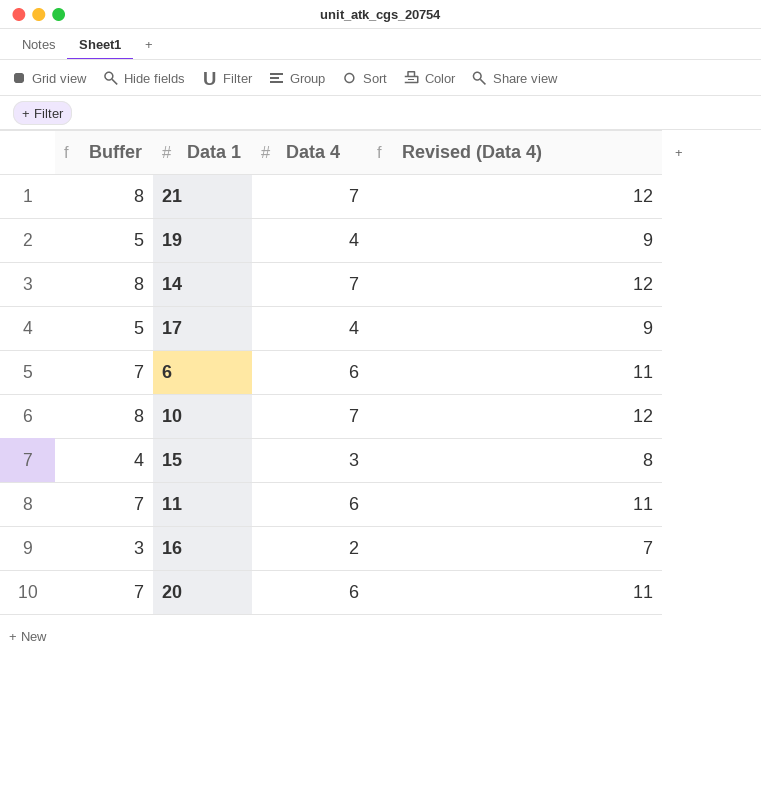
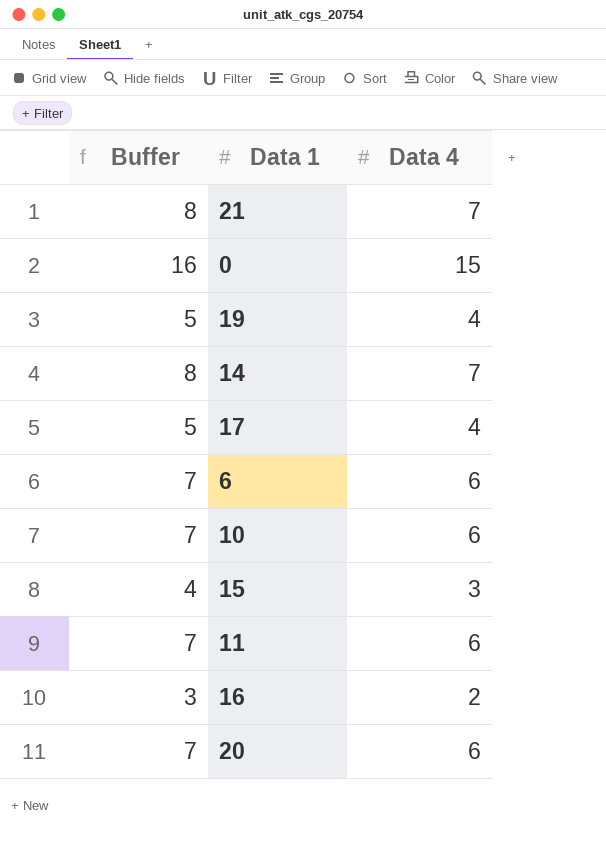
column Revised (Data 4) | formula: [Data 4] + 5 -> none
row 0: none -> 16 | 15
10 | Buffer: 8 -> 7
10 | Data 4: 7 -> 6

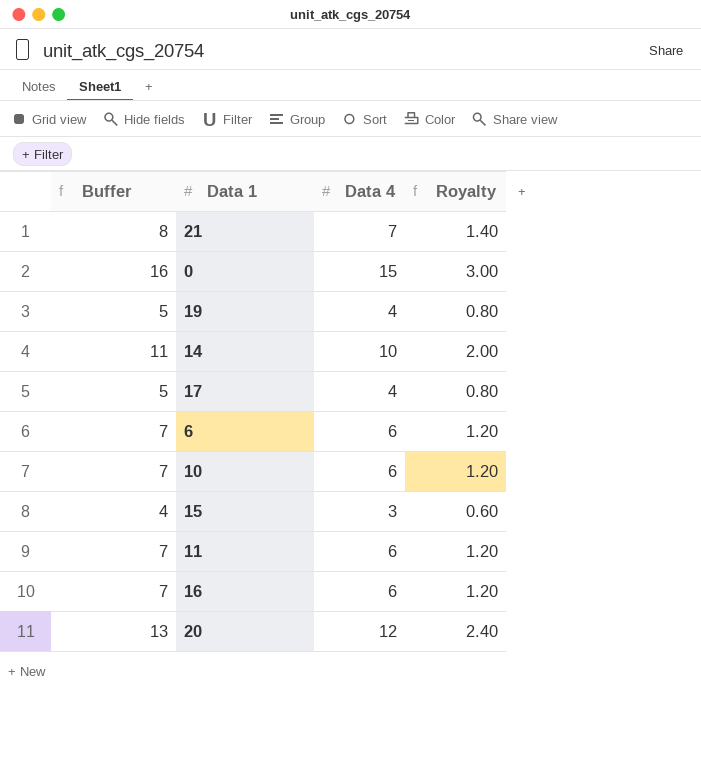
column Royalty | formula: none -> [Data 4] * 0.2
14 | Buffer: 8 -> 11
14 | Data 4: 7 -> 10
16 | Buffer: 3 -> 7
16 | Data 4: 2 -> 6
20 | Buffer: 7 -> 13
20 | Data 4: 6 -> 12

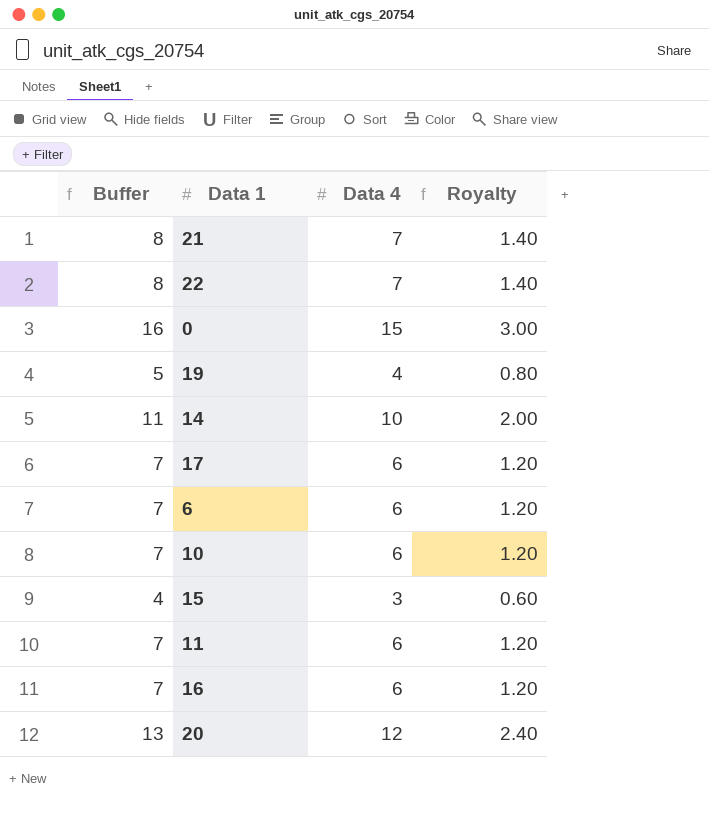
row 22: none -> 8 | 7 | 1.40
17 | Buffer: 5 -> 7
17 | Data 4: 4 -> 6
17 | Royalty: 0.80 -> 1.20

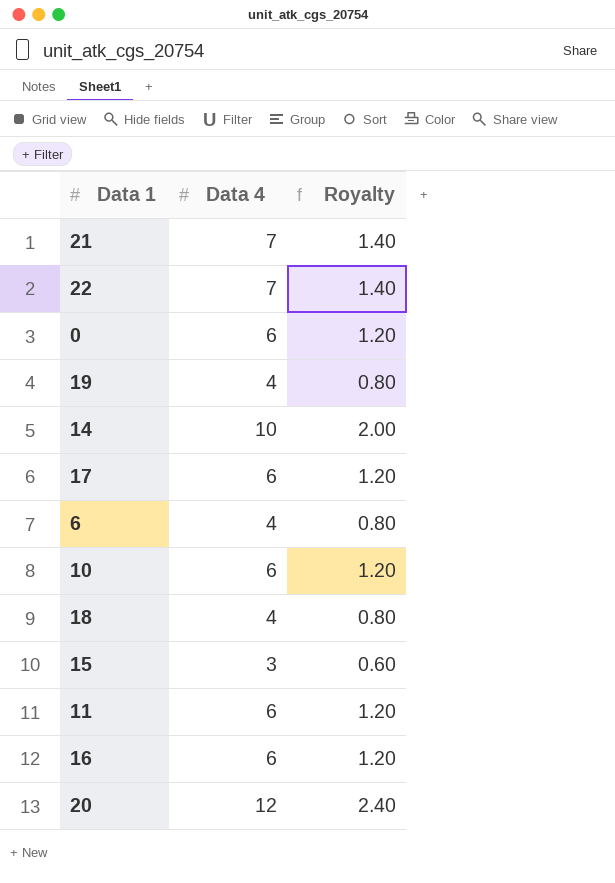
column Buffer | formula: [Data 4] + 1 -> none
0 | Data 4: 15 -> 6
0 | Royalty: 3.00 -> 1.20
6 | Data 4: 6 -> 4
6 | Royalty: 1.20 -> 0.80
row 18: none -> 4 | 0.80

